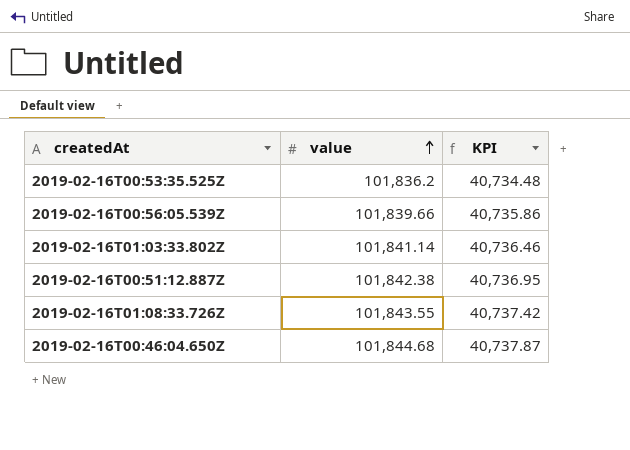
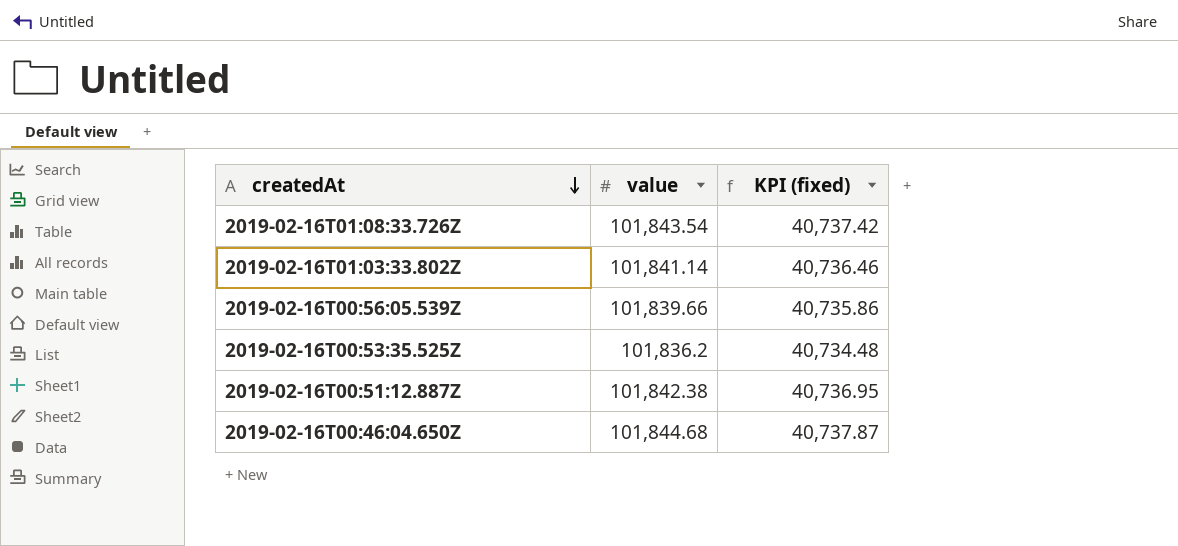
row order: value ascending -> createdAt descending
column name: KPI -> KPI (fixed)
2019-02-16T01:08:33.726Z | value: 101,843.55 -> 101,843.54

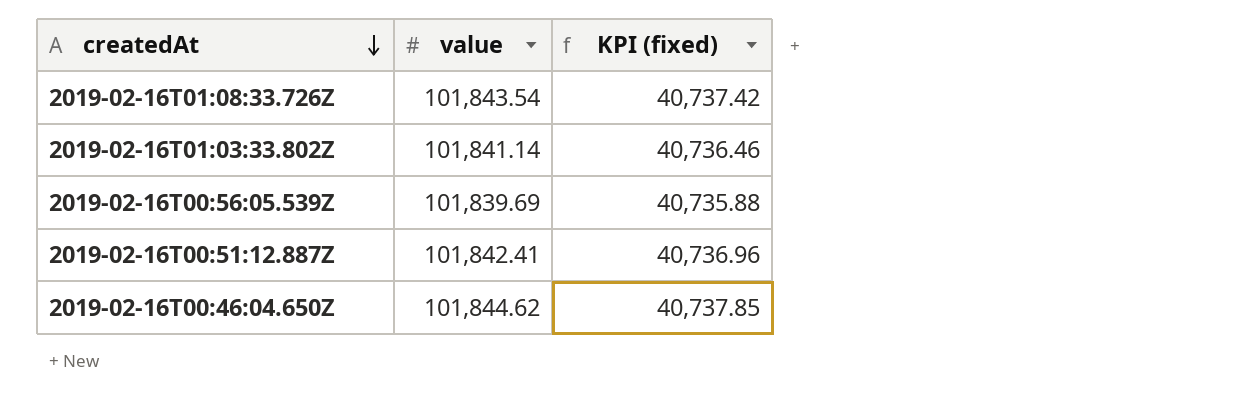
row 2019-02-16T00:53:35.525Z: 101,836.2 | 40,734.48 -> none
2019-02-16T00:56:05.539Z | value: 101,839.66 -> 101,839.69
2019-02-16T00:56:05.539Z | KPI (fixed): 40,735.86 -> 40,735.88
2019-02-16T00:51:12.887Z | value: 101,842.38 -> 101,842.41
2019-02-16T00:51:12.887Z | KPI (fixed): 40,736.95 -> 40,736.96
2019-02-16T00:46:04.650Z | value: 101,844.68 -> 101,844.62
2019-02-16T00:46:04.650Z | KPI (fixed): 40,737.87 -> 40,737.85

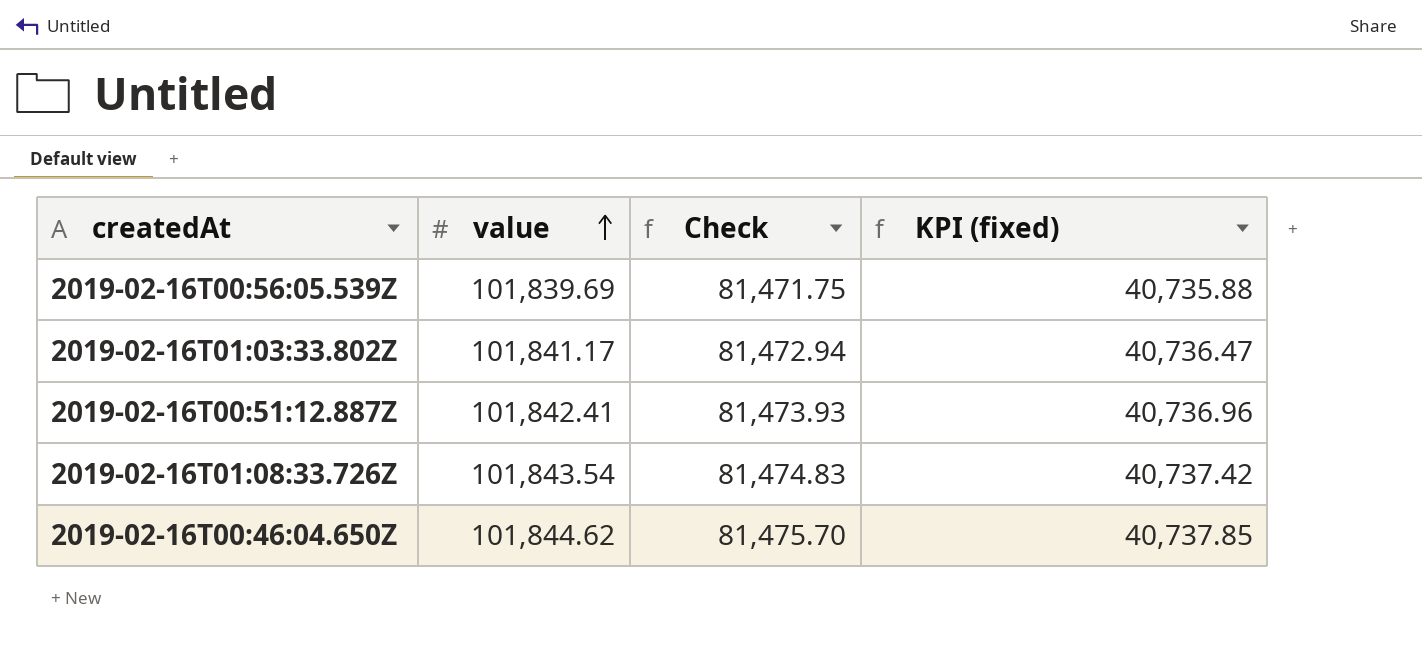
row order: createdAt descending -> value ascending
column Check | formula: none -> [value] * 0.8
2019-02-16T01:03:33.802Z | value: 101,841.14 -> 101,841.17
2019-02-16T01:03:33.802Z | KPI (fixed): 40,736.46 -> 40,736.47

